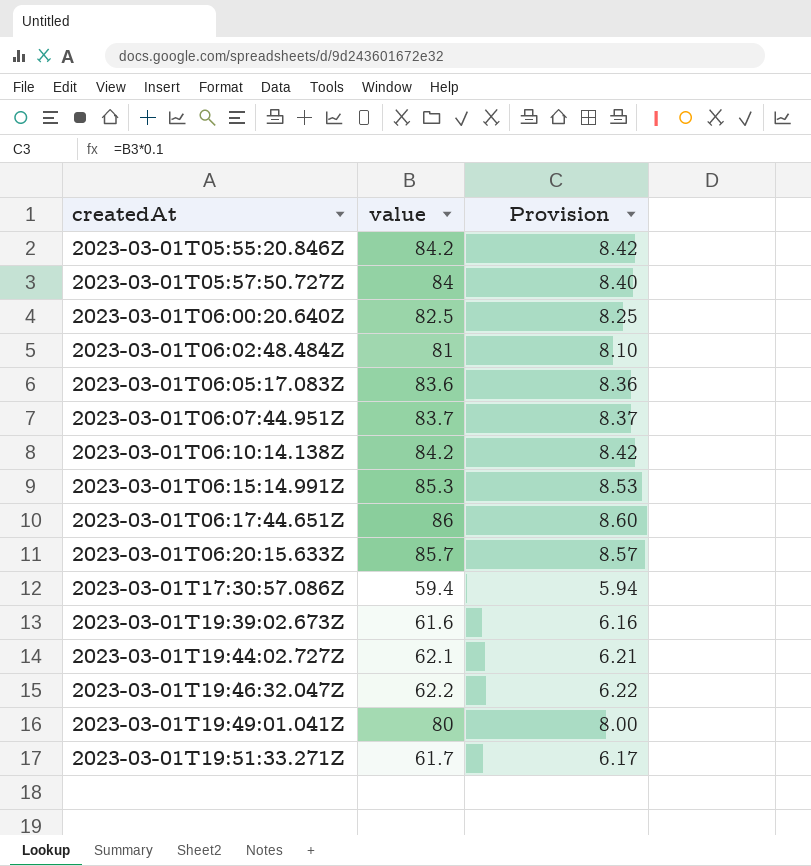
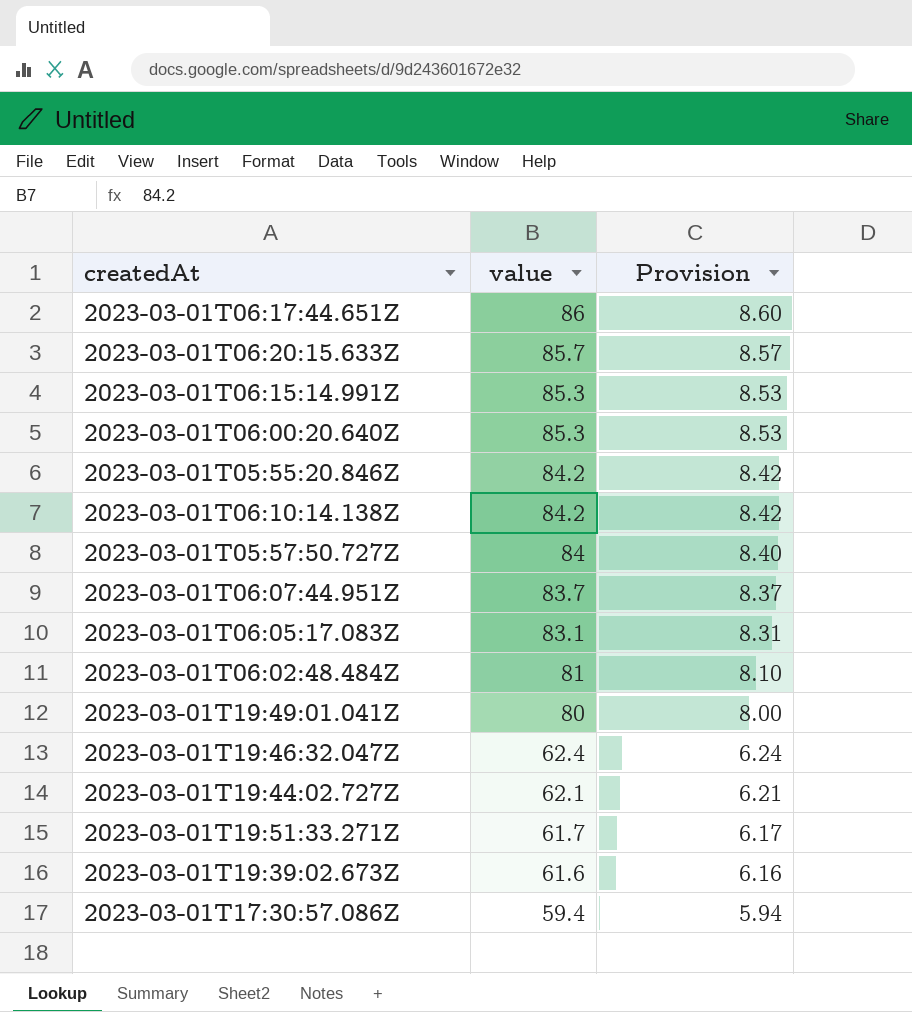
row order: createdAt ascending -> value descending
2023-03-01T06:00:20.640Z | value: 82.5 -> 85.3
2023-03-01T06:00:20.640Z | Provision: 8.25 -> 8.53
2023-03-01T06:05:17.083Z | value: 83.6 -> 83.1
2023-03-01T06:05:17.083Z | Provision: 8.36 -> 8.31
2023-03-01T19:46:32.047Z | value: 62.2 -> 62.4
2023-03-01T19:46:32.047Z | Provision: 6.22 -> 6.24

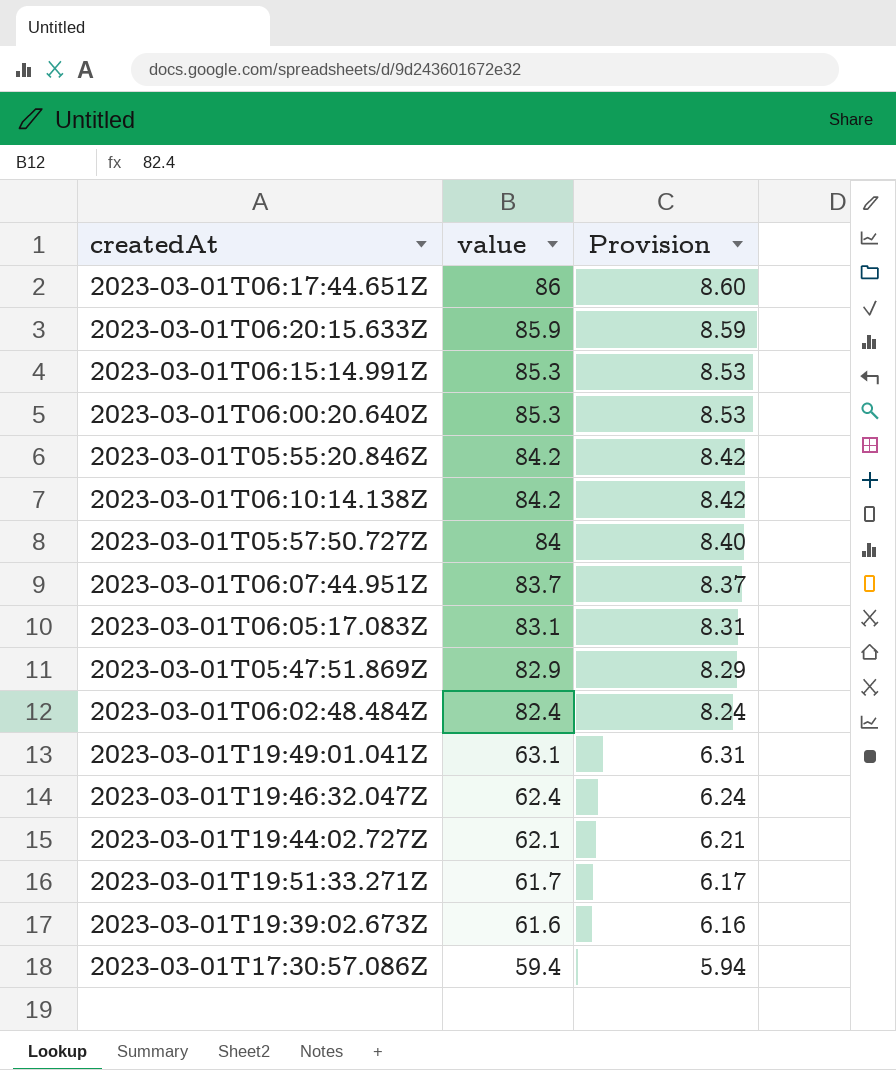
2023-03-01T06:20:15.633Z | value: 85.7 -> 85.9
2023-03-01T06:20:15.633Z | Provision: 8.57 -> 8.59
row 2023-03-01T05:47:51.869Z: none -> 82.9 | 8.29
2023-03-01T06:02:48.484Z | value: 81 -> 82.4
2023-03-01T06:02:48.484Z | Provision: 8.10 -> 8.24
2023-03-01T19:49:01.041Z | value: 80 -> 63.1
2023-03-01T19:49:01.041Z | Provision: 8.00 -> 6.31

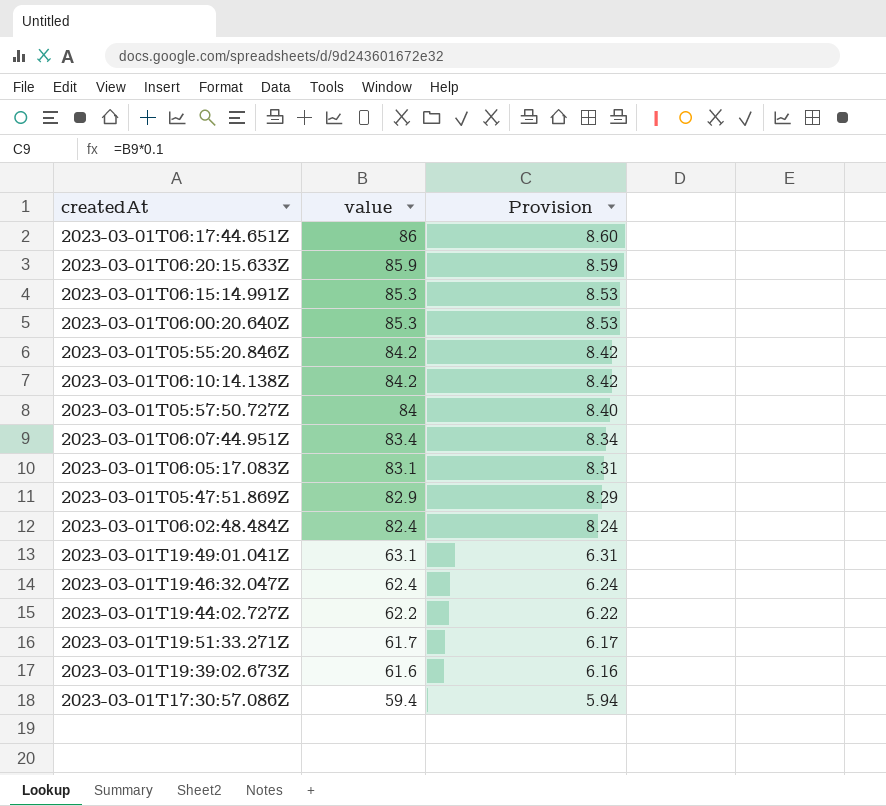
2023-03-01T06:07:44.951Z | value: 83.7 -> 83.4
2023-03-01T06:07:44.951Z | Provision: 8.37 -> 8.34
2023-03-01T19:44:02.727Z | value: 62.1 -> 62.2
2023-03-01T19:44:02.727Z | Provision: 6.21 -> 6.22

